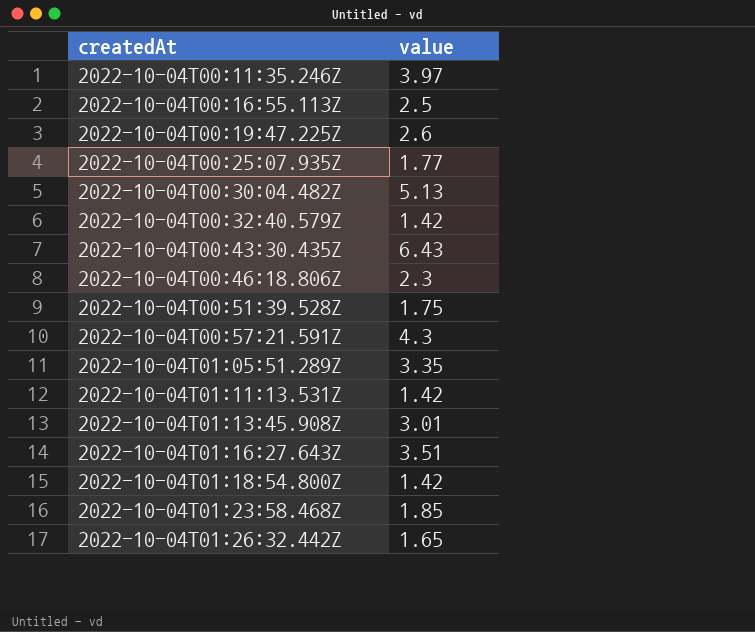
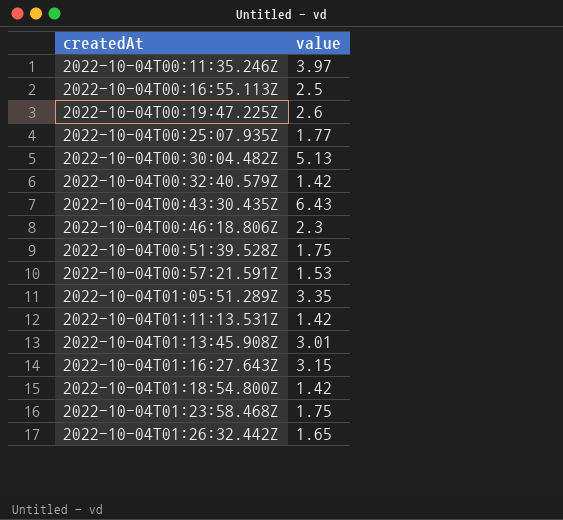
2022-10-04T00:57:21.591Z | value: 4.3 -> 1.53
2022-10-04T01:16:27.643Z | value: 3.51 -> 3.15
2022-10-04T01:23:58.468Z | value: 1.85 -> 1.75

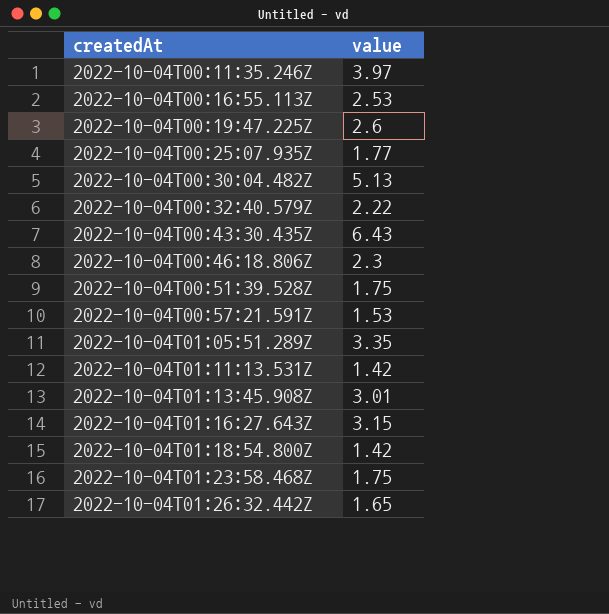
2022-10-04T00:16:55.113Z | value: 2.5 -> 2.53
2022-10-04T00:32:40.579Z | value: 1.42 -> 2.22

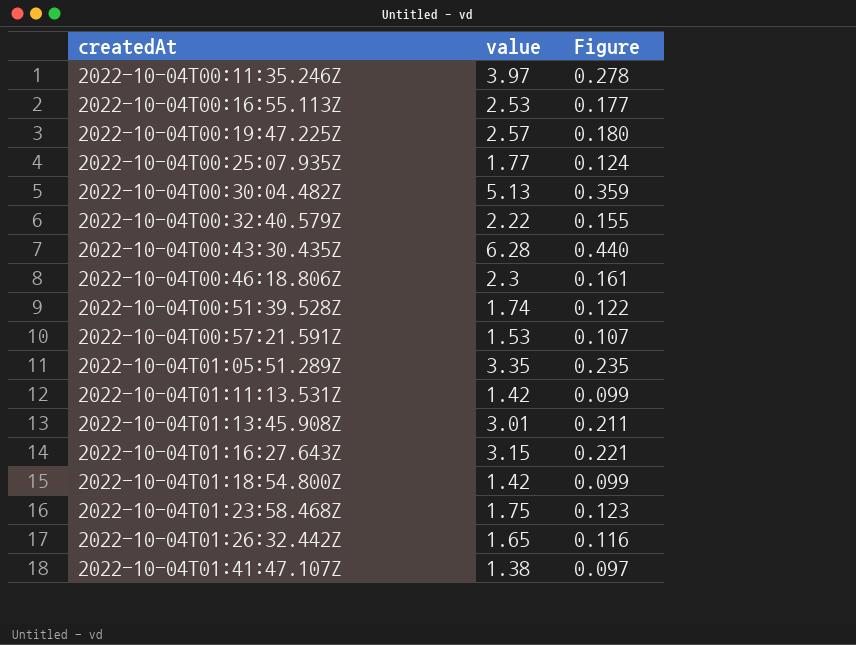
column Figure | formula: none -> [value] * 0.07
2022-10-04T00:19:47.225Z | value: 2.6 -> 2.57
2022-10-04T00:43:30.435Z | value: 6.43 -> 6.28
2022-10-04T00:51:39.528Z | value: 1.75 -> 1.74
row 2022-10-04T01:41:47.107Z: none -> 1.38 | 0.097

